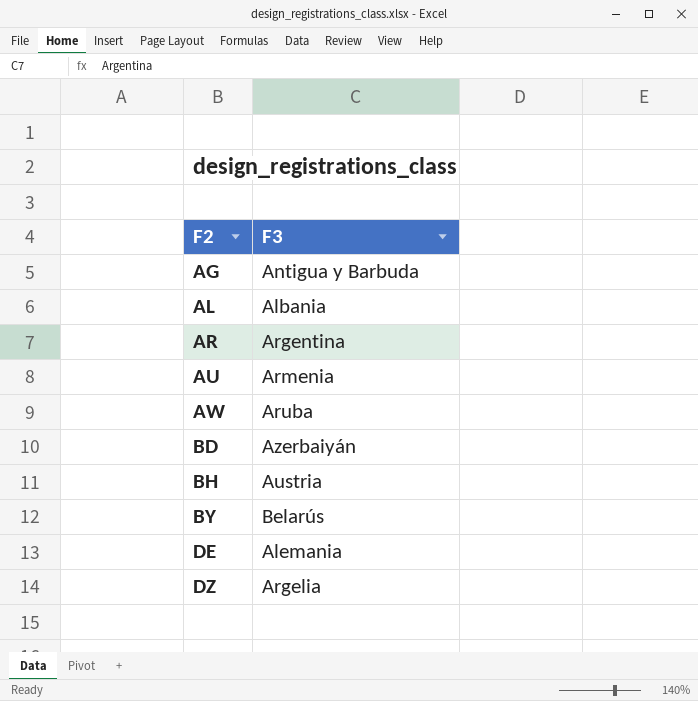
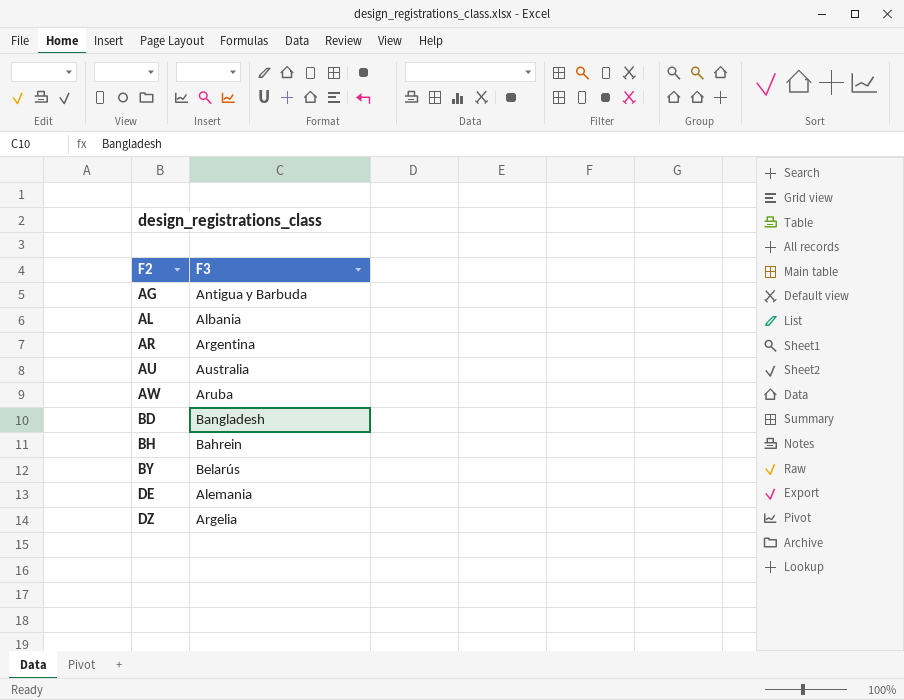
AU | F3: Armenia -> Australia
BD | F3: Azerbaiyán -> Bangladesh
BH | F3: Austria -> Bahrein

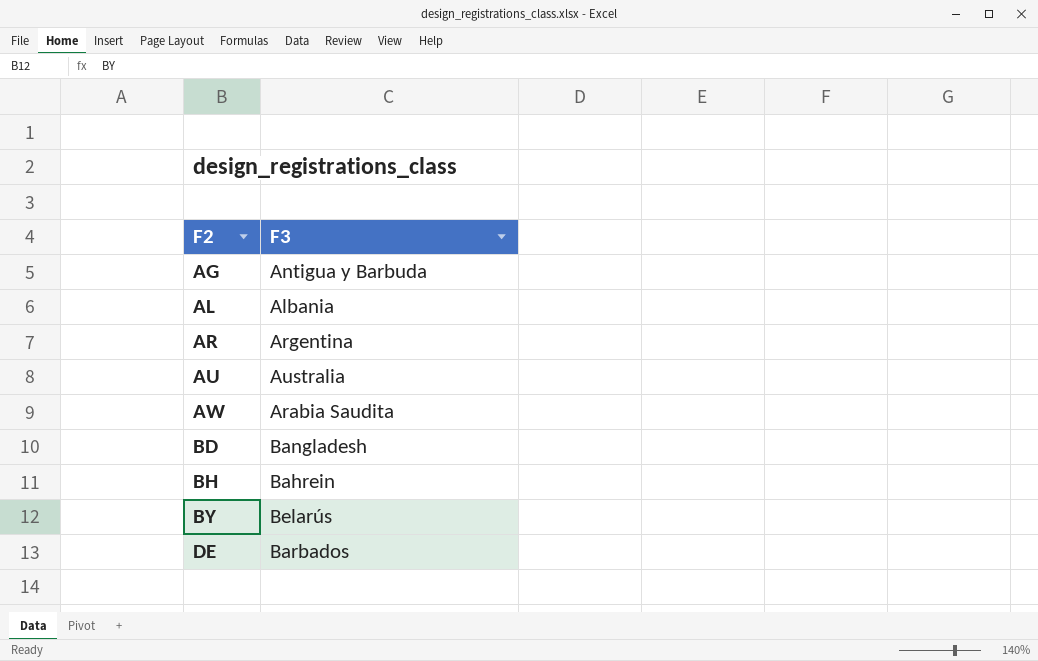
row DZ: Argelia -> none
AW | F3: Aruba -> Arabia Saudita
DE | F3: Alemania -> Barbados

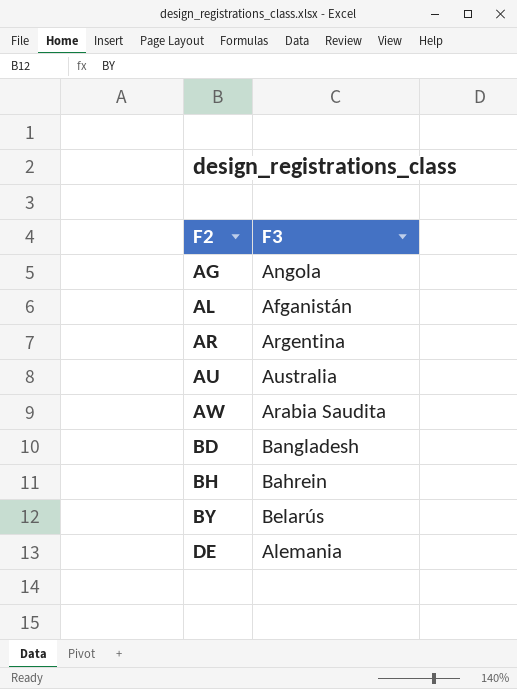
AG | F3: Antigua y Barbuda -> Angola
AL | F3: Albania -> Afganistán
DE | F3: Barbados -> Alemania

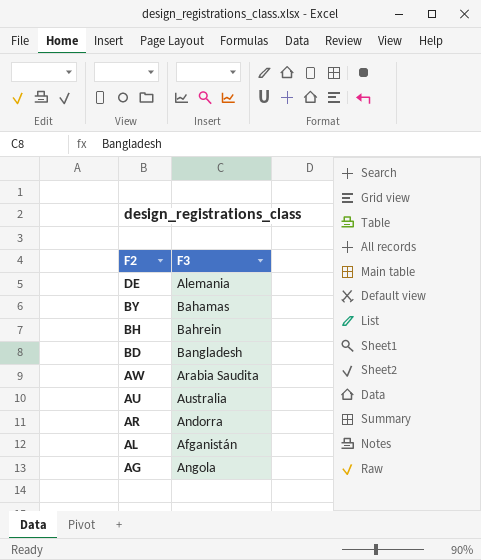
row order: F2 ascending -> F2 descending
BY | F3: Belarús -> Bahamas
AR | F3: Argentina -> Andorra

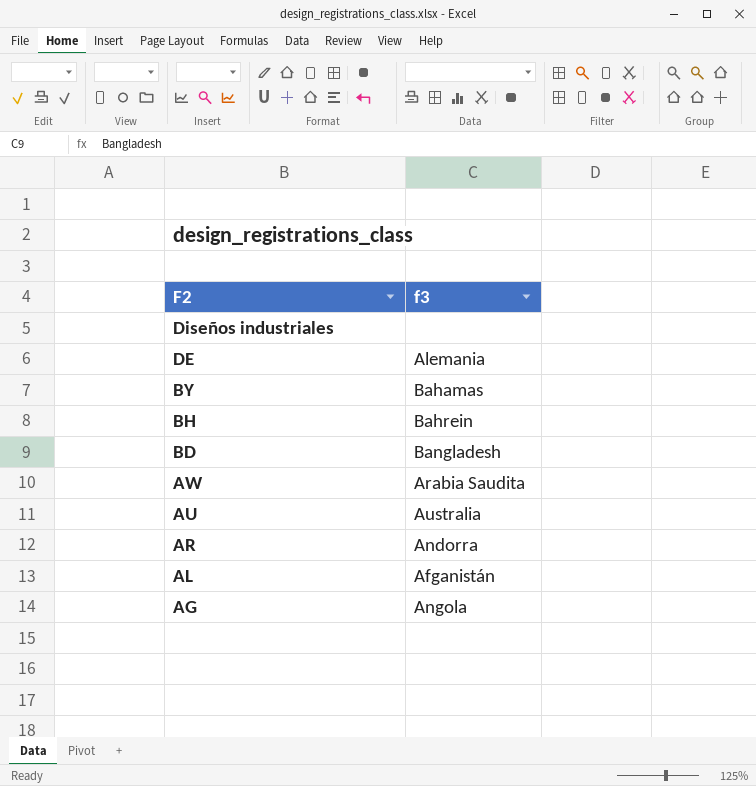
column name: F3 -> f3
row Diseños industriales: none -> none

